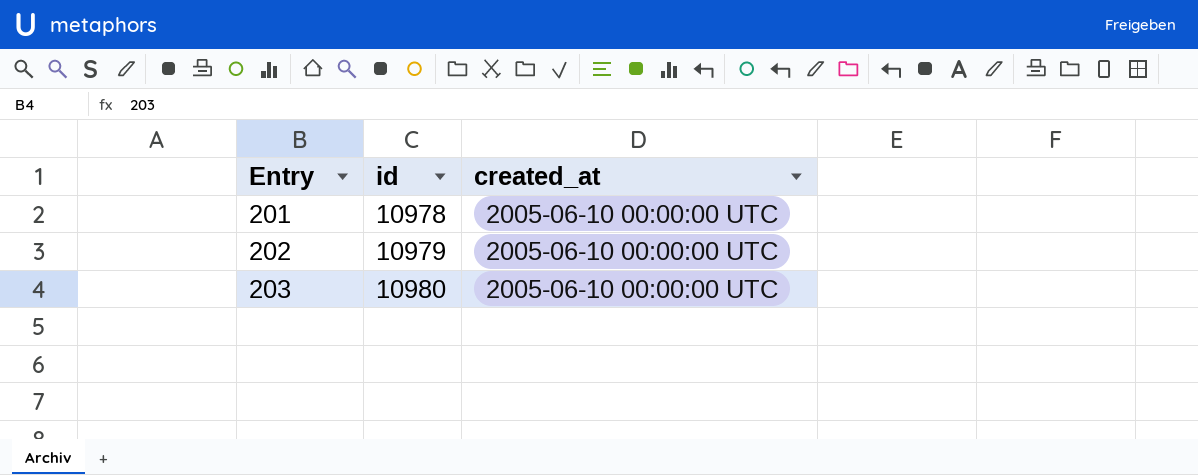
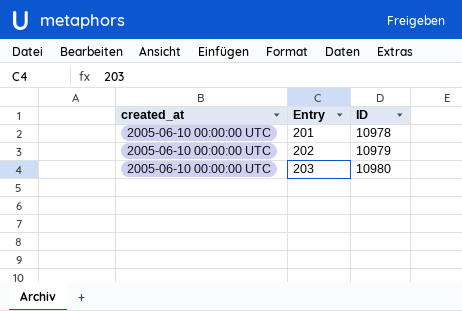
column created_at | position: 3 -> 1
column name: id -> ID

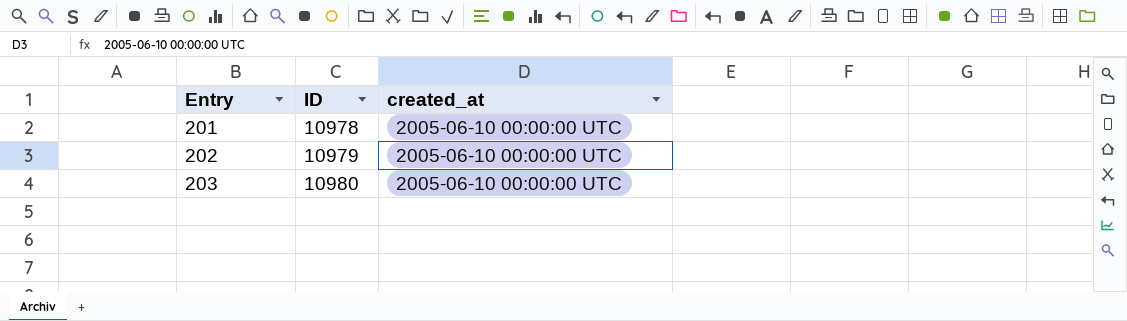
column created_at | position: 1 -> 3

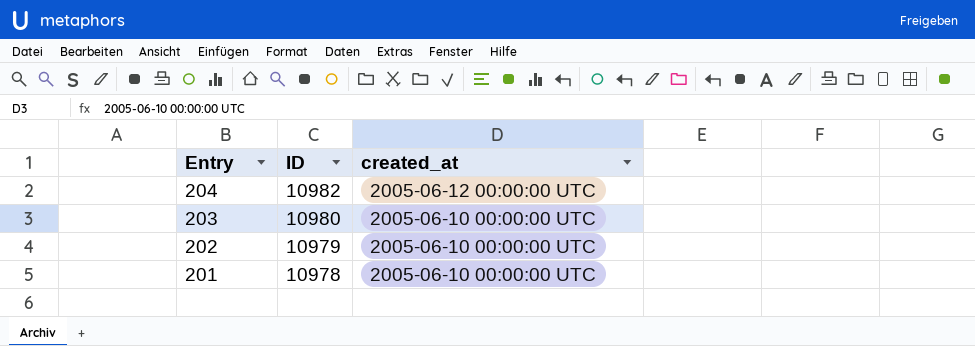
row order: Entry ascending -> Entry descending
row 204: none -> 10982 | 2005-06-12 00:00:00 UTC

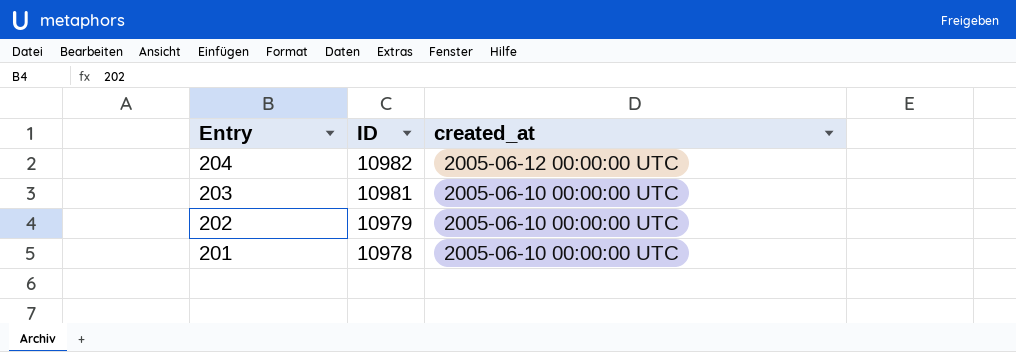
203 | ID: 10980 -> 10981

